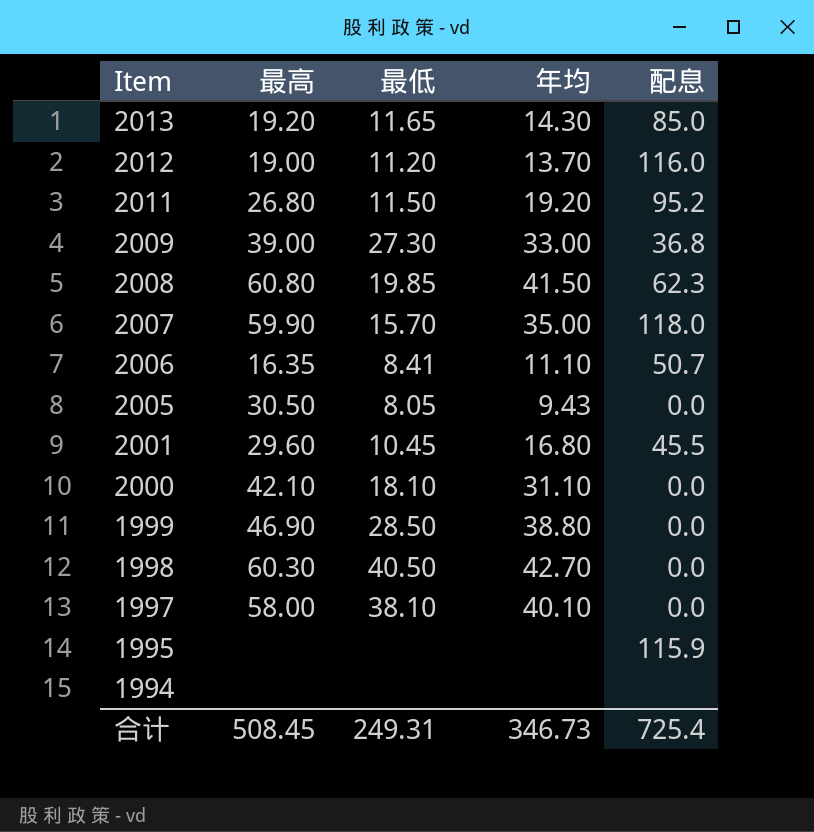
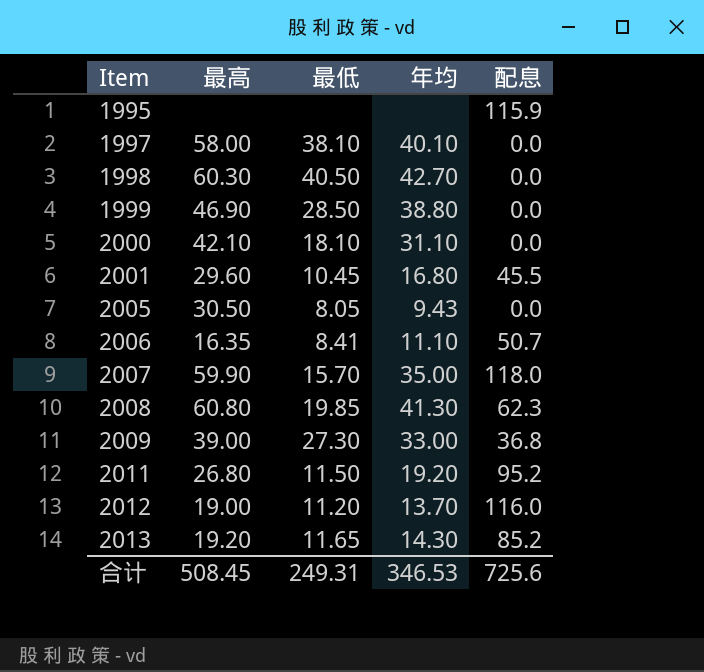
row order: Item descending -> Item ascending
row 1994: none | none | none | none -> none
2008 | 年均: 41.50 -> 41.30
2013 | 配息: 85.0 -> 85.2
合计 | 年均: 346.73 -> 346.53
合计 | 配息: 725.4 -> 725.6

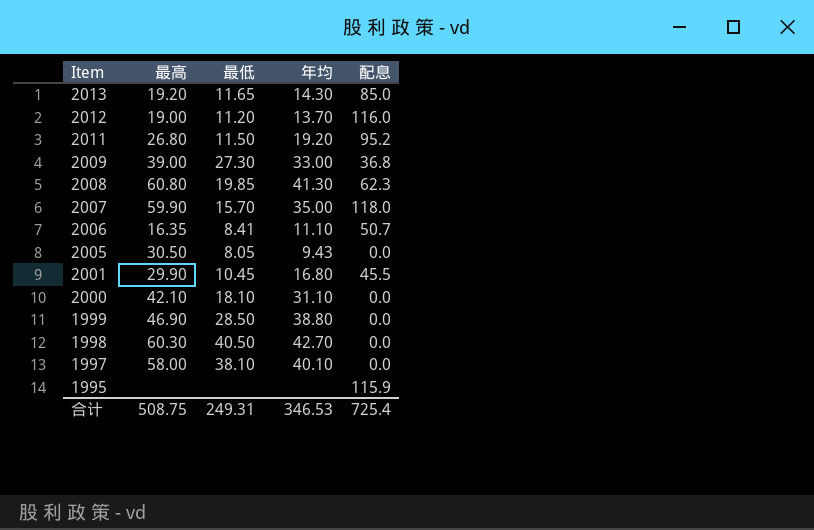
row order: Item ascending -> Item descending
2013 | 配息: 85.2 -> 85.0
2001 | 最高: 29.60 -> 29.90
合计 | 最高: 508.45 -> 508.75
合计 | 配息: 725.6 -> 725.4

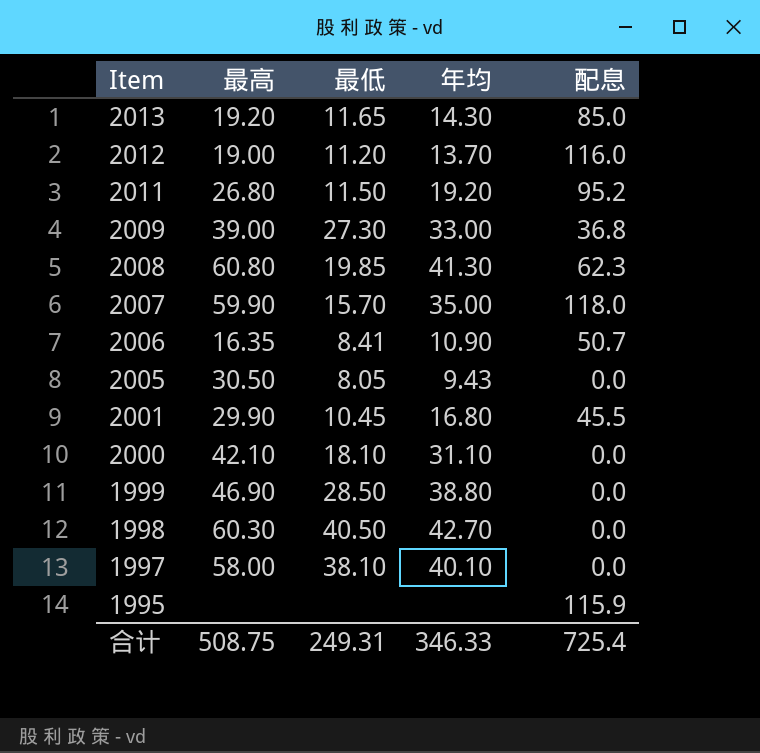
2006 | 年均: 11.10 -> 10.90
合计 | 年均: 346.53 -> 346.33

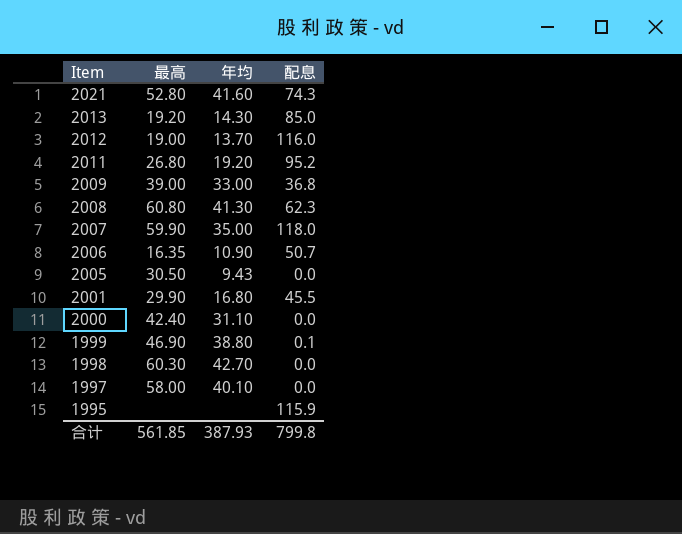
column 最低 | position: 3 -> none
row 2021: none -> 52.80 | 41.60 | 74.3
2000 | 最高: 42.10 -> 42.40
1999 | 配息: 0.0 -> 0.1
合计 | 最高: 508.75 -> 561.85
合计 | 年均: 346.33 -> 387.93
合计 | 配息: 725.4 -> 799.8

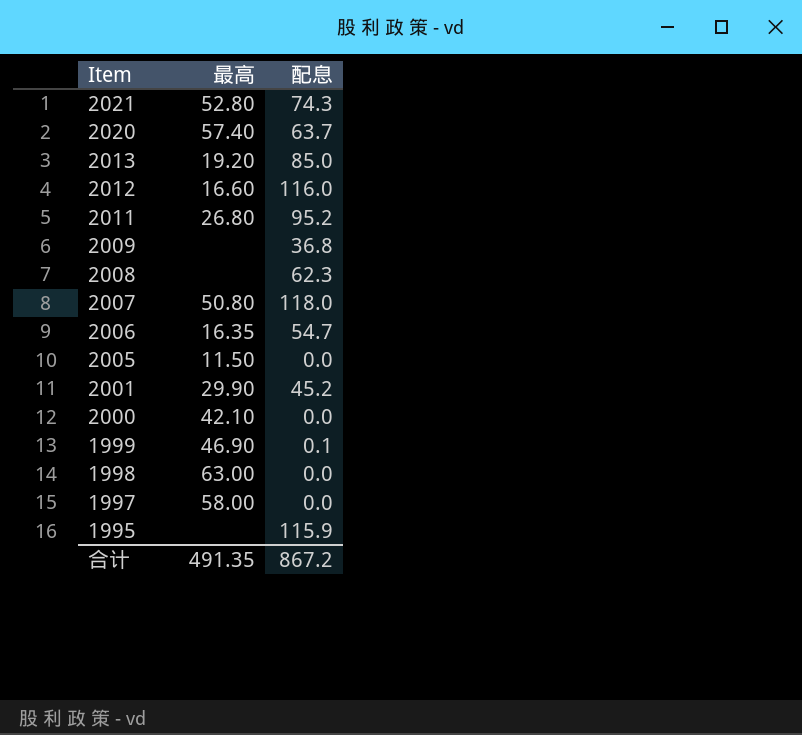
column 年均 | position: 3 -> none
row 2020: none -> 57.40 | 63.7
2012 | 最高: 19.00 -> 16.60
2009 | 最高: 39.00 -> none
2008 | 最高: 60.80 -> none
2007 | 最高: 59.90 -> 50.80
2006 | 配息: 50.7 -> 54.7
2005 | 最高: 30.50 -> 11.50
2001 | 配息: 45.5 -> 45.2
2000 | 最高: 42.40 -> 42.10
1998 | 最高: 60.30 -> 63.00
合计 | 最高: 561.85 -> 491.35
合计 | 配息: 799.8 -> 867.2

